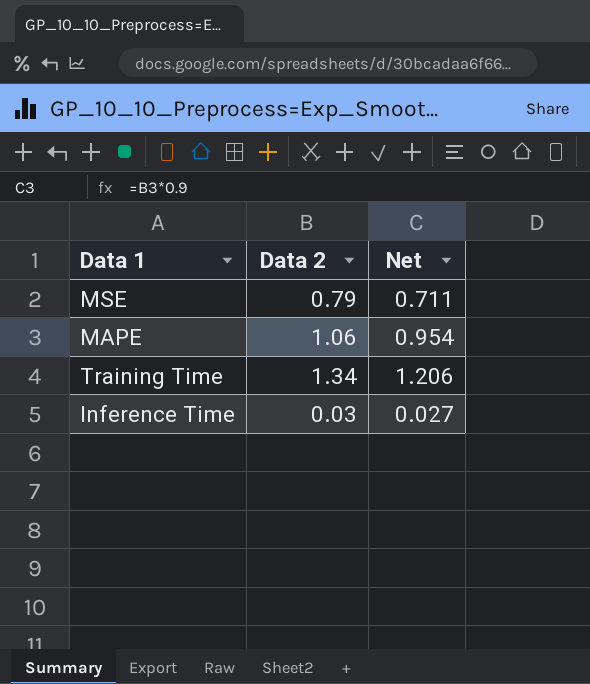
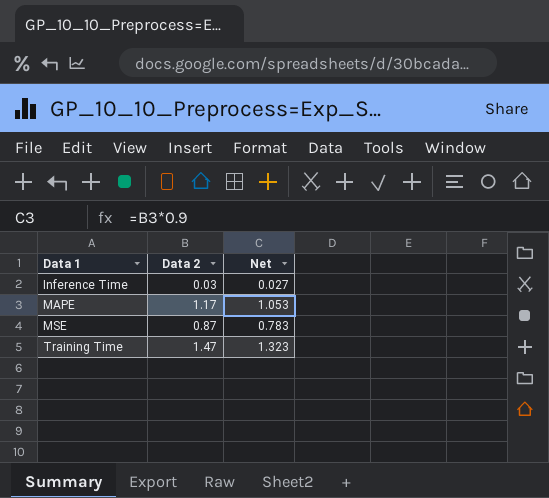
row order: none -> Data 1 ascending
MAPE | Data 2: 1.06 -> 1.17
MAPE | Net: 0.954 -> 1.053
MSE | Data 2: 0.79 -> 0.87
MSE | Net: 0.711 -> 0.783
Training Time | Data 2: 1.34 -> 1.47
Training Time | Net: 1.206 -> 1.323

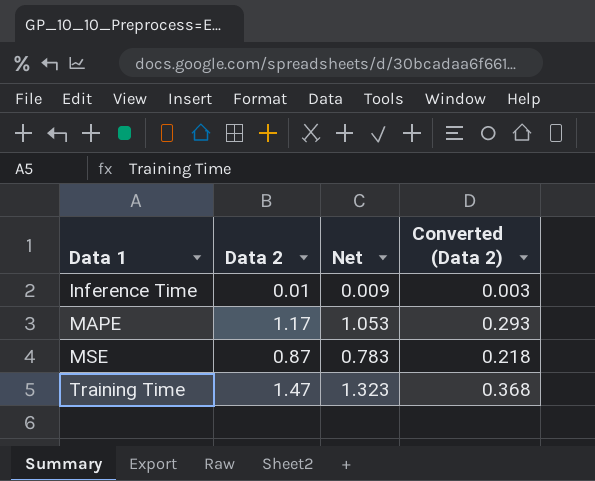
column Converted (Data 2) | formula: none -> [Data 2] * 0.25
Inference Time | Data 2: 0.03 -> 0.01
Inference Time | Net: 0.027 -> 0.009

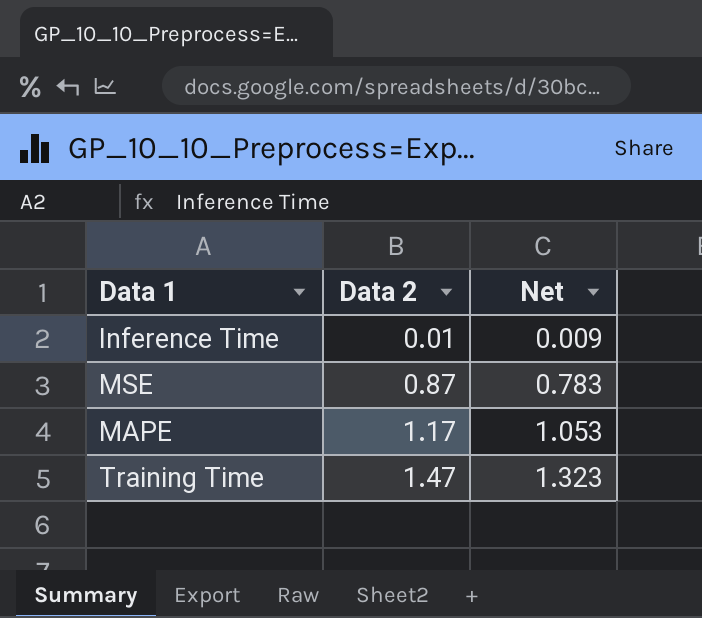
row order: Data 1 ascending -> Data 2 ascending
column Converted (Data 2) | formula: [Data 2] * 0.25 -> none

